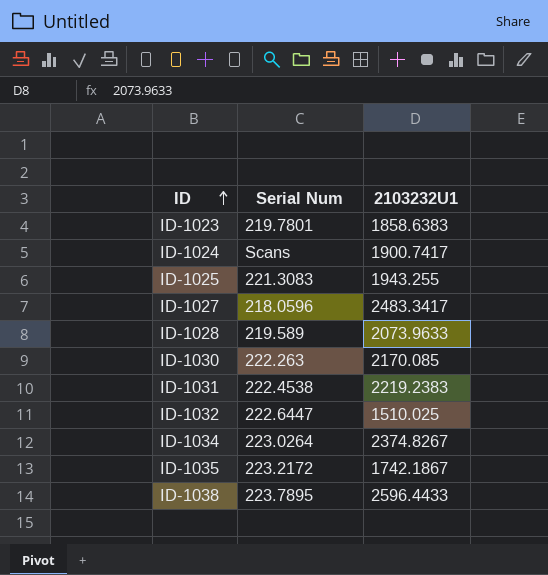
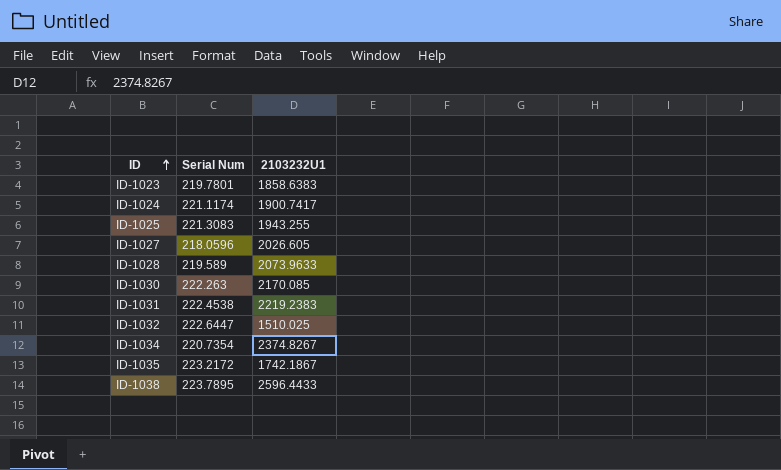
ID-1024 | Serial Num: Scans -> 221.1174
ID-1027 | 2103232U1: 2483.3417 -> 2026.605
ID-1034 | Serial Num: 223.0264 -> 220.7354

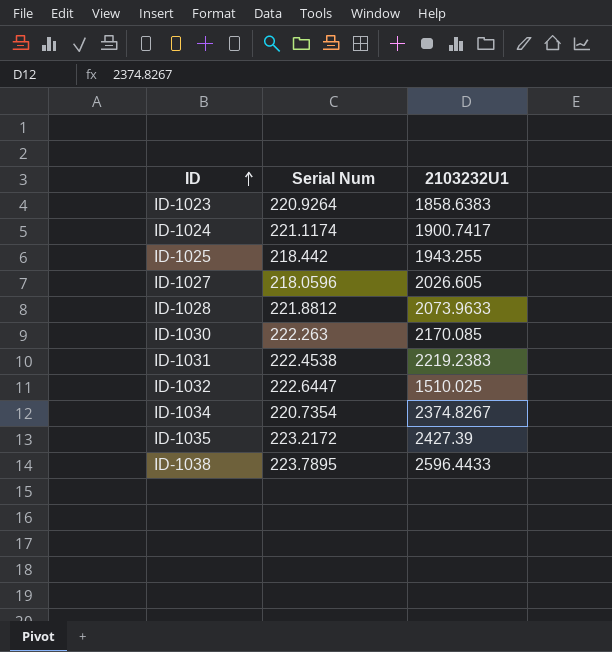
ID-1023 | Serial Num: 219.7801 -> 220.9264
ID-1025 | Serial Num: 221.3083 -> 218.442
ID-1028 | Serial Num: 219.589 -> 221.8812
ID-1035 | 2103232U1: 1742.1867 -> 2427.39

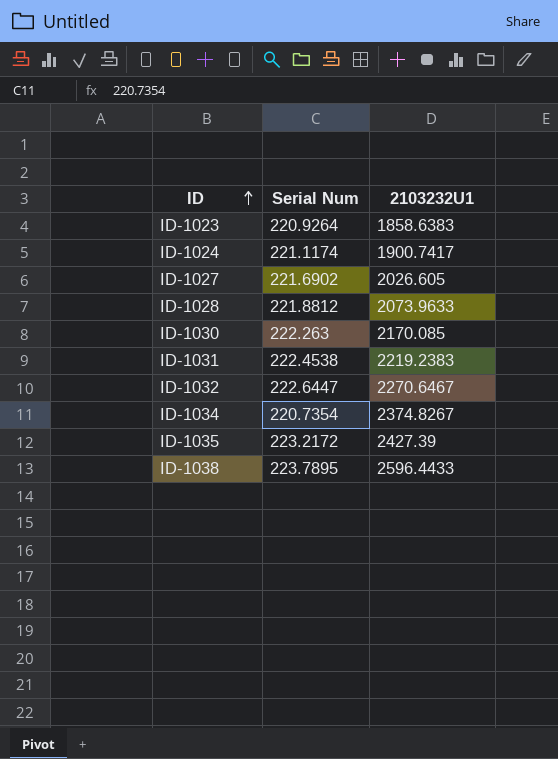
row ID-1025: 218.442 | 1943.255 -> none
ID-1027 | Serial Num: 218.0596 -> 221.6902
ID-1032 | 2103232U1: 1510.025 -> 2270.6467

